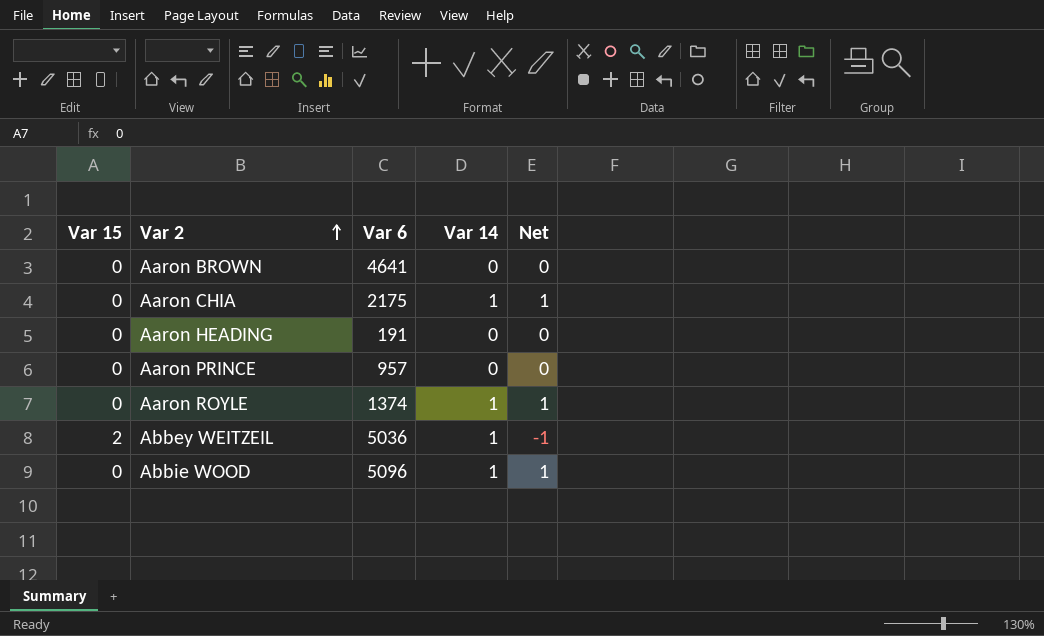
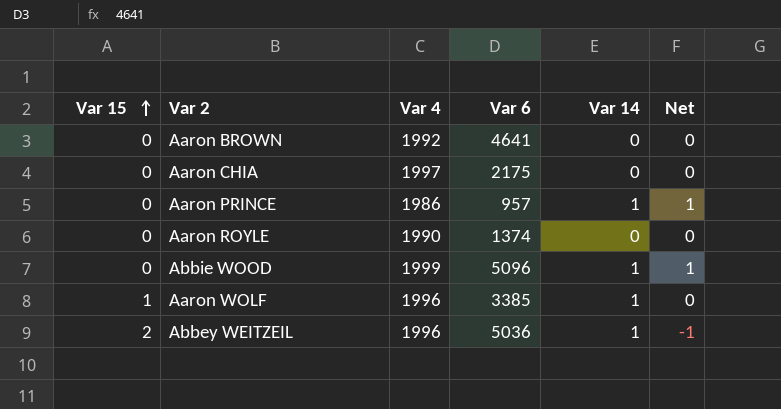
row order: Var 2 ascending -> Var 15 ascending
column Var 4 | position: none -> 3
row Aaron HEADING: 0 | 191 | 0 | 0 -> none
Aaron CHIA | Var 14: 1 -> 0
Aaron CHIA | Net: 1 -> 0
Aaron PRINCE | Var 14: 0 -> 1
Aaron PRINCE | Net: 0 -> 1
Aaron ROYLE | Var 14: 1 -> 0
Aaron ROYLE | Net: 1 -> 0
row Aaron WOLF: none -> 1 | 1996 | 3385 | 1 | 0

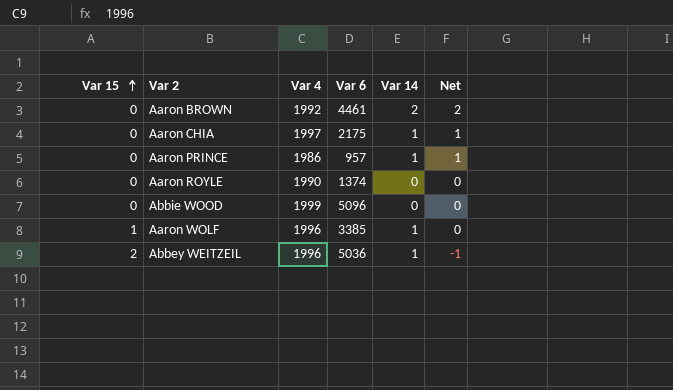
Aaron BROWN | Var 6: 4641 -> 4461
Aaron BROWN | Var 14: 0 -> 2
Aaron BROWN | Net: 0 -> 2
Aaron CHIA | Var 14: 0 -> 1
Aaron CHIA | Net: 0 -> 1
Abbie WOOD | Var 14: 1 -> 0
Abbie WOOD | Net: 1 -> 0

